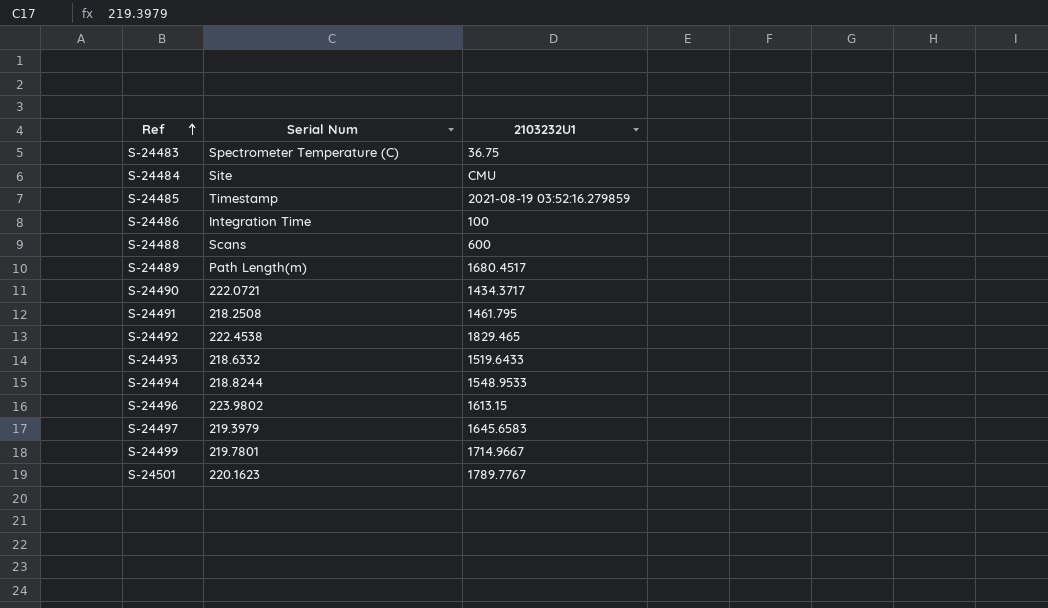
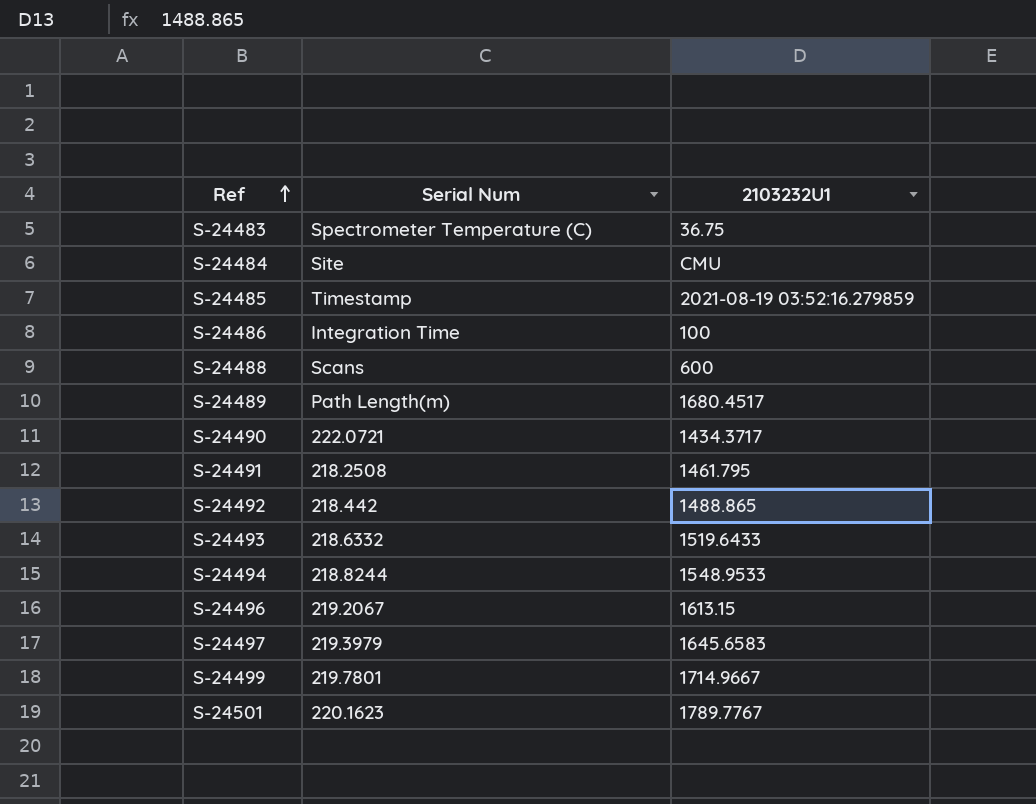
S-24492 | Serial Num: 222.4538 -> 218.442
S-24492 | 2103232U1: 1829.465 -> 1488.865
S-24496 | Serial Num: 223.9802 -> 219.2067

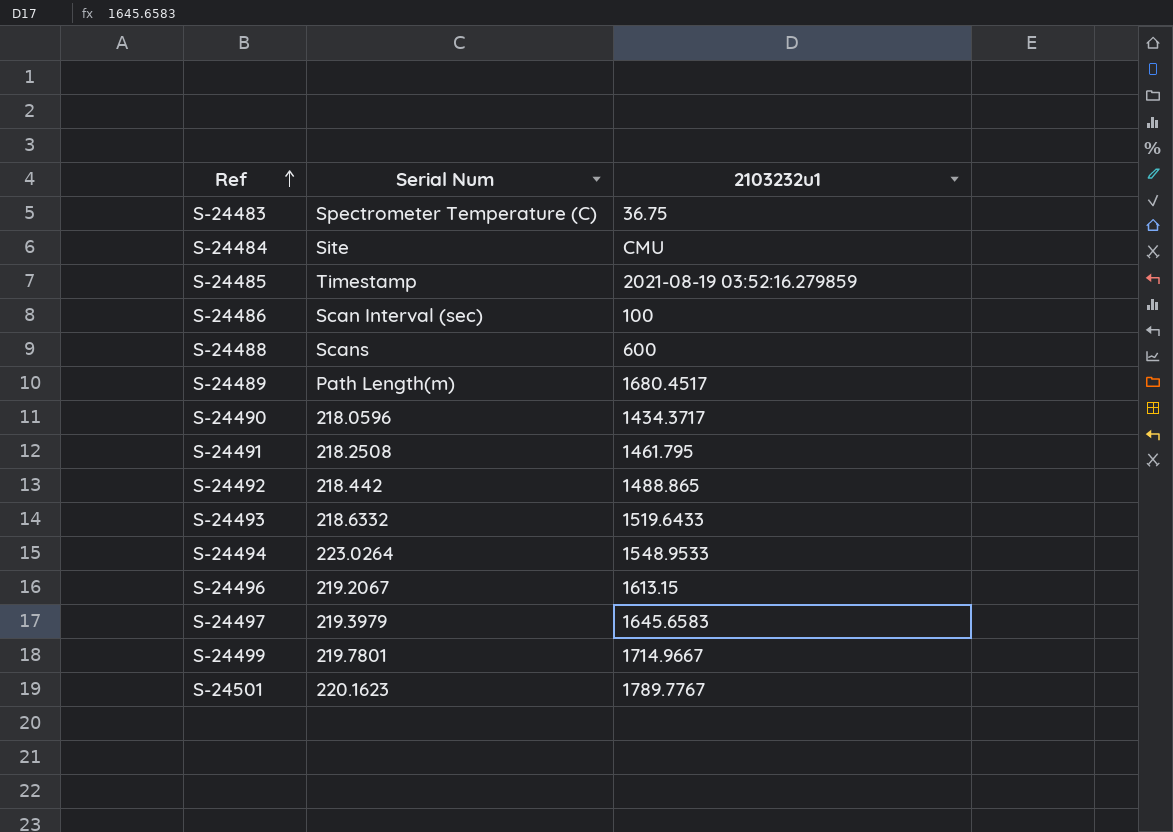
column name: 2103232U1 -> 2103232u1
S-24486 | Serial Num: Integration Time -> Scan Interval (sec)
S-24490 | Serial Num: 222.0721 -> 218.0596
S-24494 | Serial Num: 218.8244 -> 223.0264

